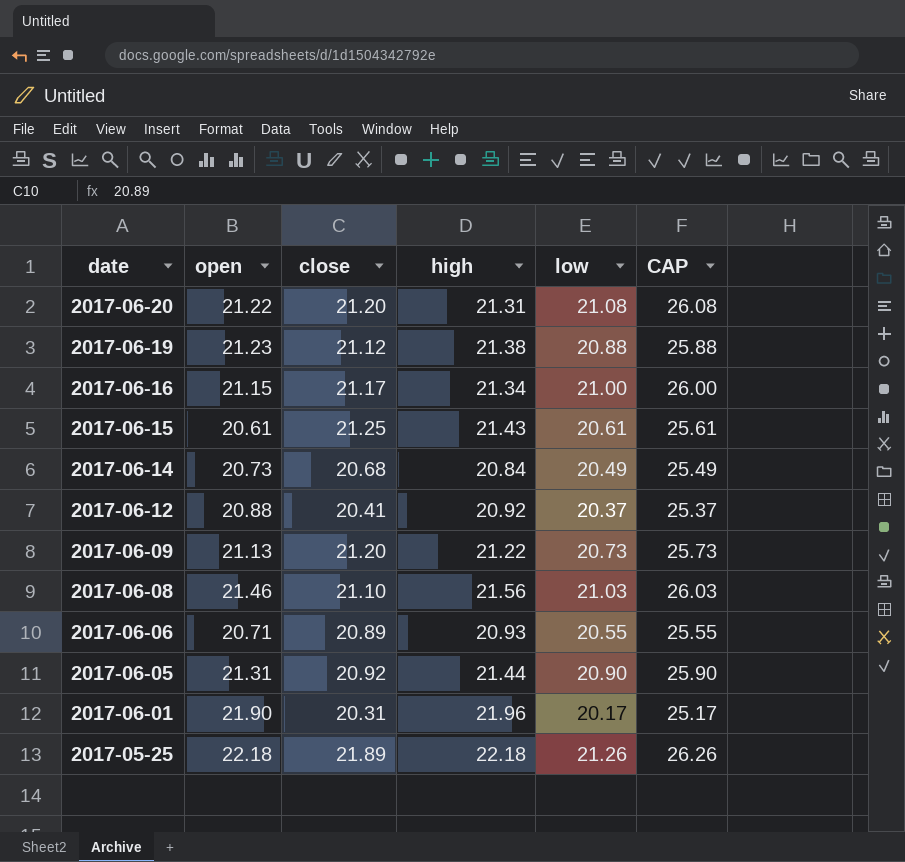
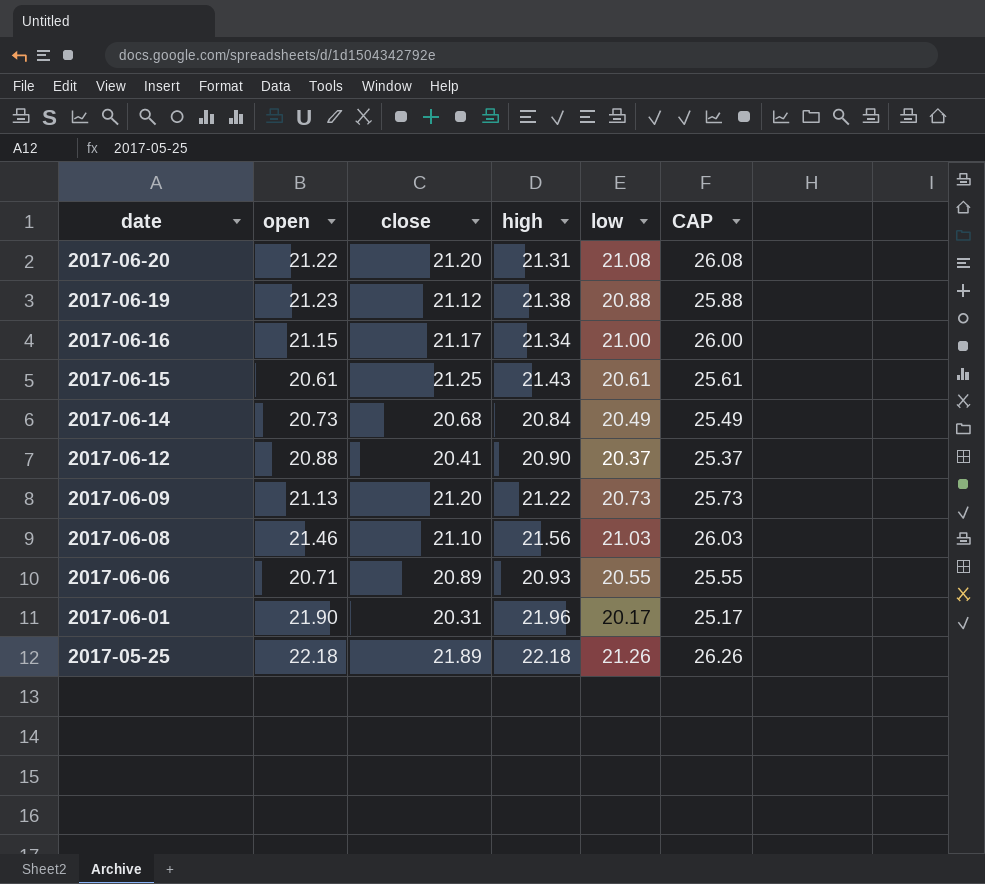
row 2017-06-05: 21.31 | 20.92 | 21.44 | 20.90 | 25.90 -> none
2017-06-12 | high: 20.92 -> 20.90

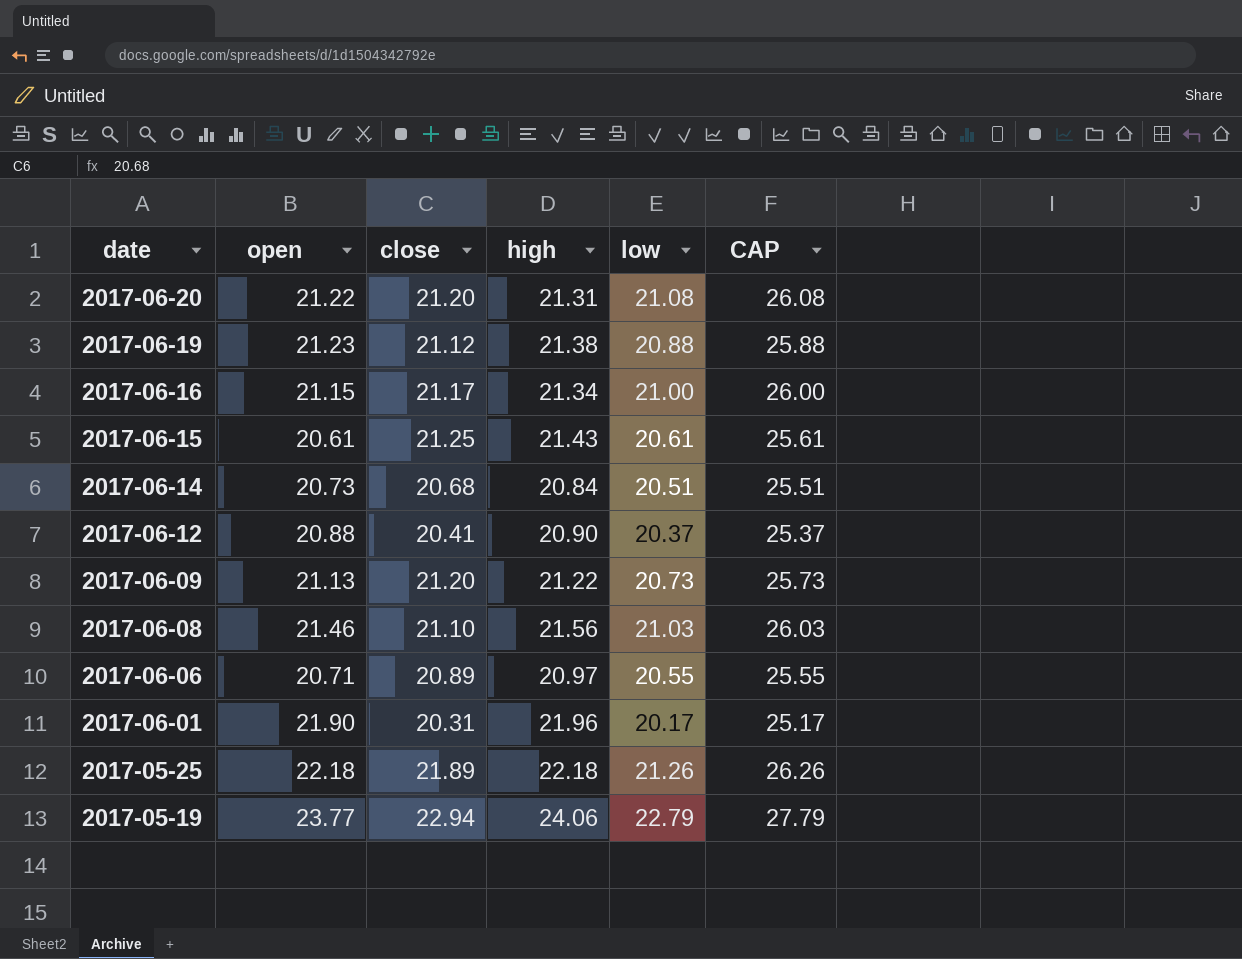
2017-06-14 | low: 20.49 -> 20.51
2017-06-14 | CAP: 25.49 -> 25.51
2017-06-06 | high: 20.93 -> 20.97
row 2017-05-19: none -> 23.77 | 22.94 | 24.06 | 22.79 | 27.79

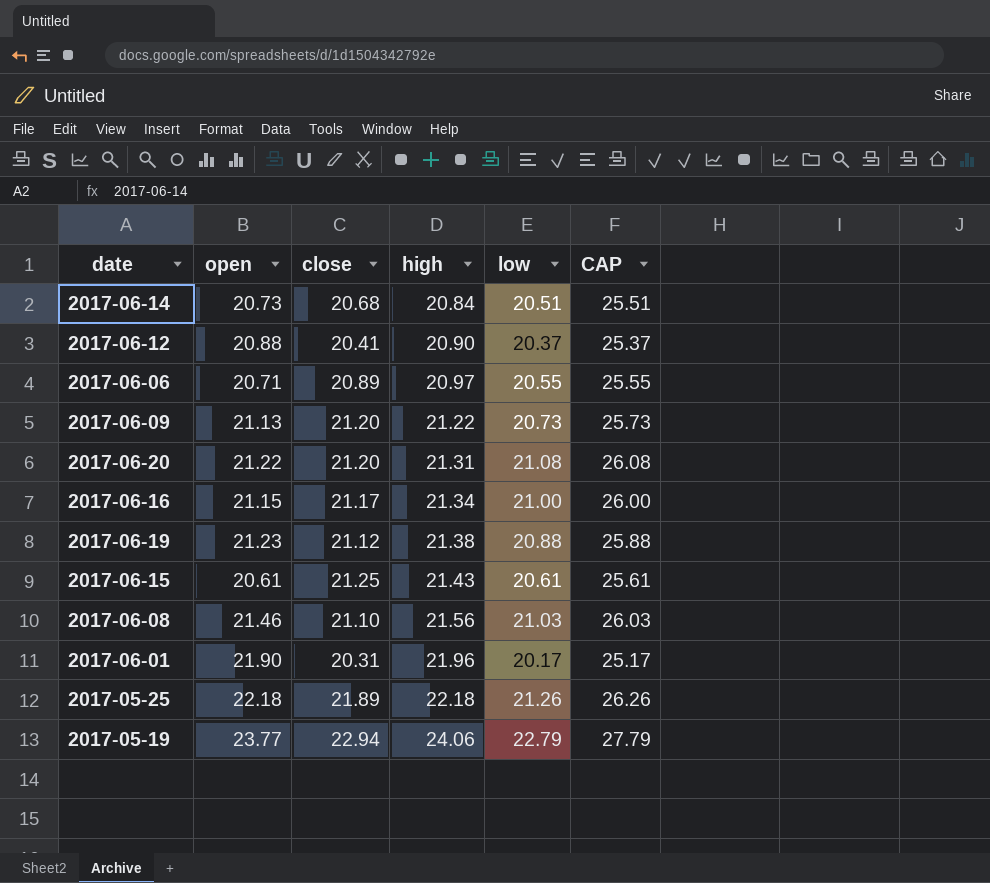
row order: date descending -> high ascending

